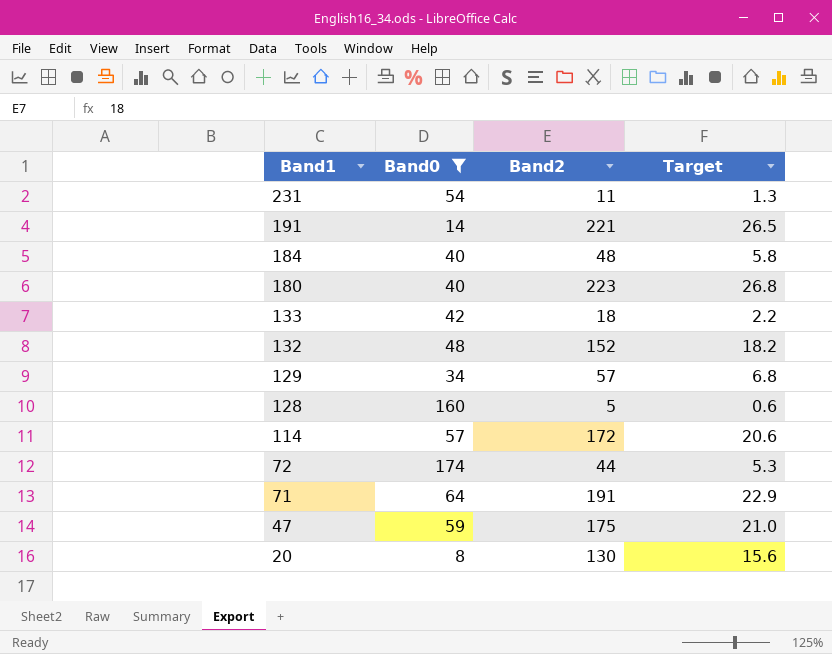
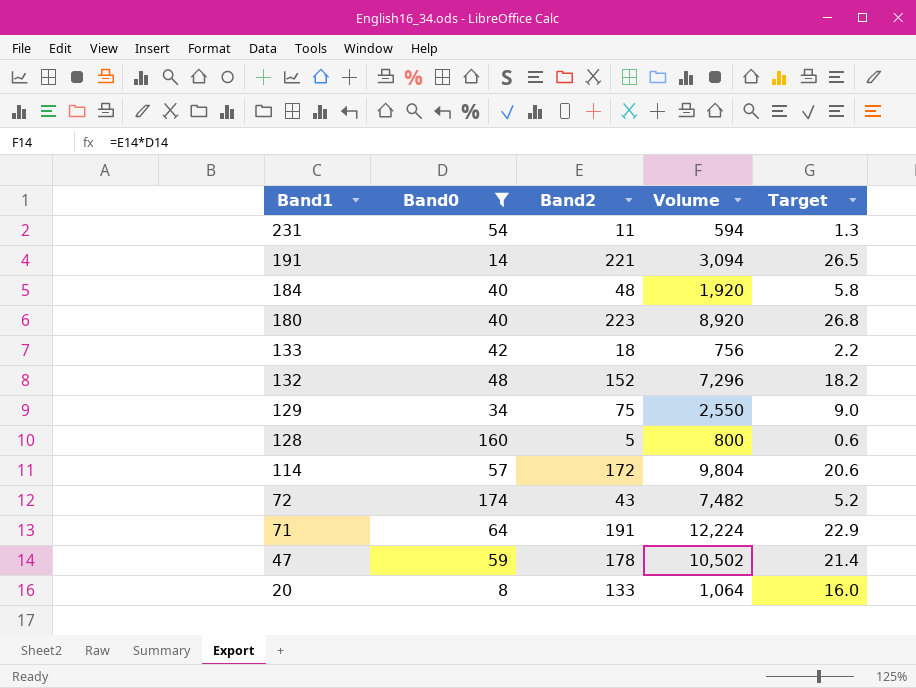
column Volume | formula: none -> [Band0] * [Band2]
129 | Band2: 57 -> 75
129 | Target: 6.8 -> 9.0
72 | Band2: 44 -> 43
72 | Target: 5.3 -> 5.2
47 | Band2: 175 -> 178
47 | Target: 21.0 -> 21.4
20 | Band2: 130 -> 133
20 | Target: 15.6 -> 16.0

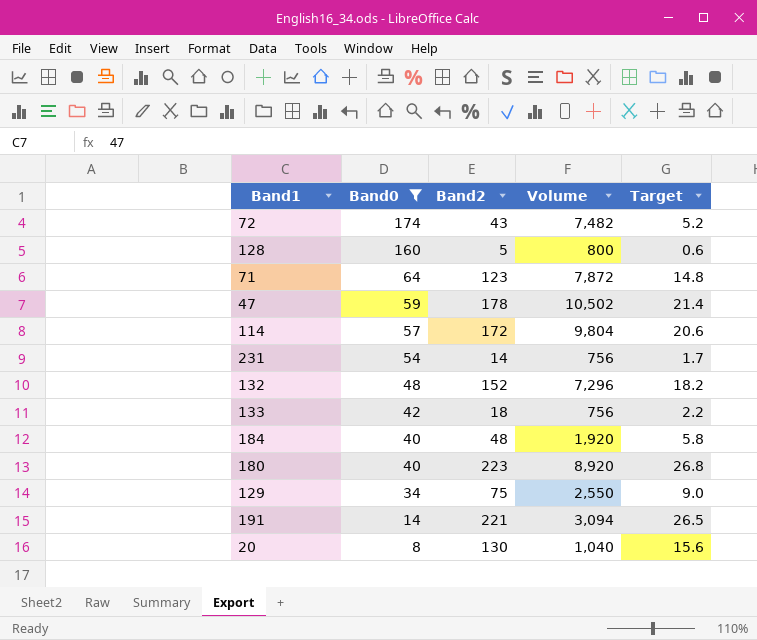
row order: Band1 descending -> Band0 descending
71 | Band2: 191 -> 123
71 | Volume: 12,224 -> 7,872
71 | Target: 22.9 -> 14.8
231 | Band2: 11 -> 14
231 | Volume: 594 -> 756
231 | Target: 1.3 -> 1.7
20 | Band2: 133 -> 130
20 | Volume: 1,064 -> 1,040
20 | Target: 16.0 -> 15.6

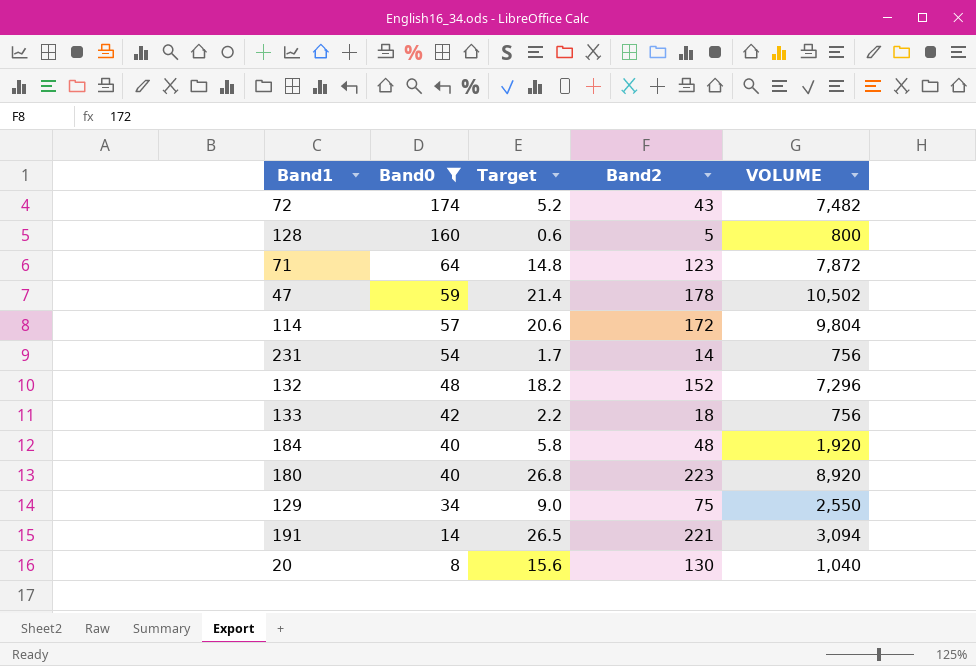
column Target | position: 5 -> 3
column name: Volume -> VOLUME

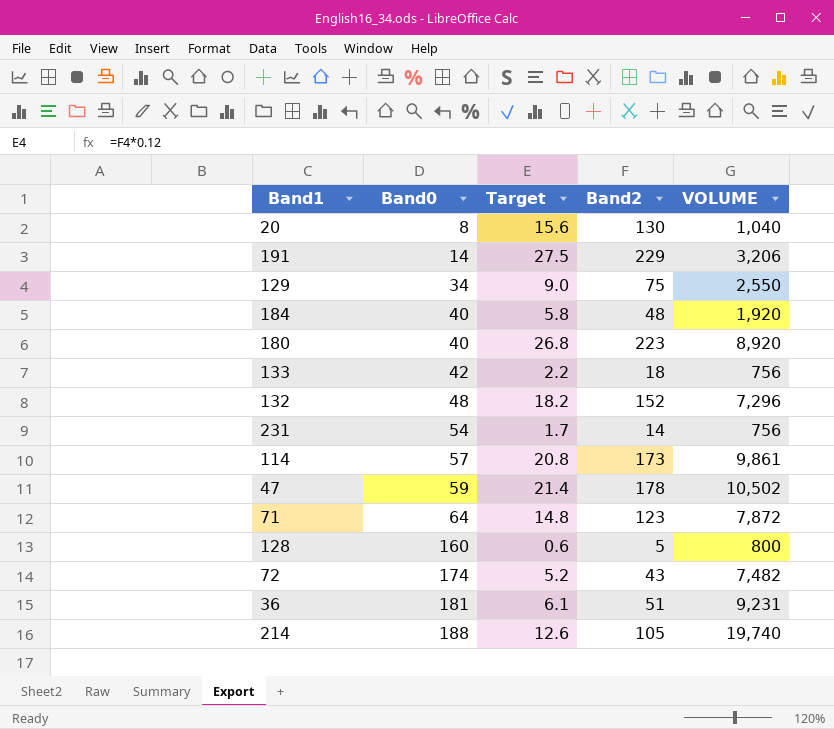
filter: Band0 <= 174 -> none
row order: Band0 descending -> Band0 ascending
191 | Target: 26.5 -> 27.5
191 | Band2: 221 -> 229
191 | VOLUME: 3,094 -> 3,206
114 | Target: 20.6 -> 20.8
114 | Band2: 172 -> 173
114 | VOLUME: 9,804 -> 9,861

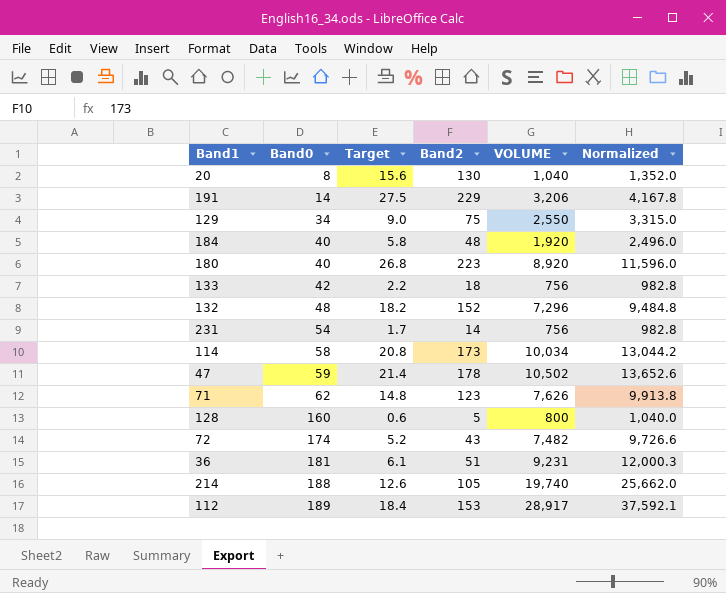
column Normalized | formula: none -> [VOLUME] * 1.3
114 | Band0: 57 -> 58
114 | VOLUME: 9,861 -> 10,034
71 | Band0: 64 -> 62
71 | VOLUME: 7,872 -> 7,626
row 112: none -> 189 | 18.4 | 153 | 28,917 | 37,592.1

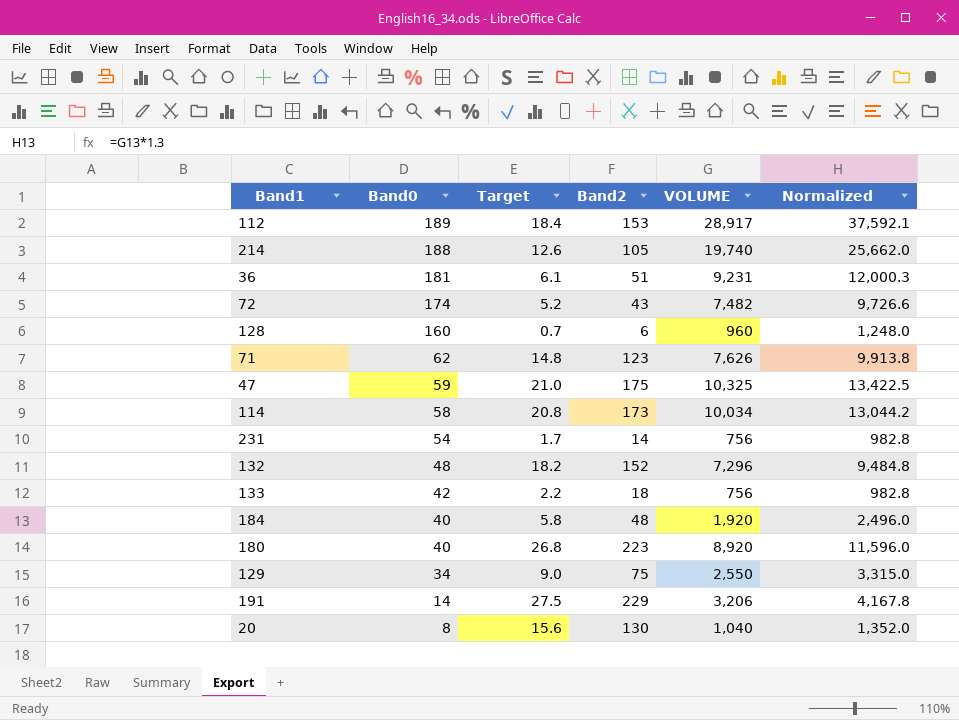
row order: Band0 ascending -> Band0 descending
128 | Target: 0.6 -> 0.7
128 | Band2: 5 -> 6
128 | VOLUME: 800 -> 960
128 | Normalized: 1,040.0 -> 1,248.0
47 | Target: 21.4 -> 21.0
47 | Band2: 178 -> 175
47 | VOLUME: 10,502 -> 10,325
47 | Normalized: 13,652.6 -> 13,422.5

